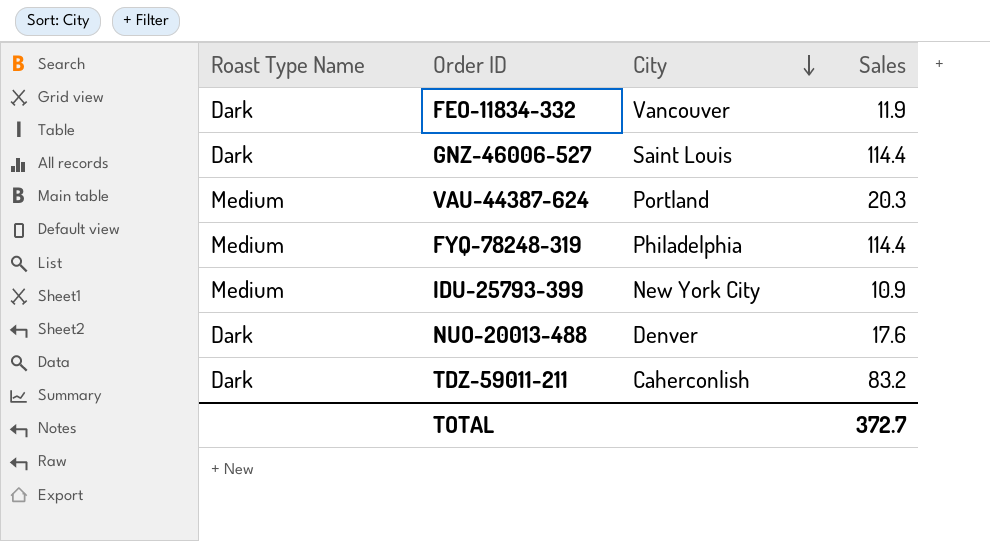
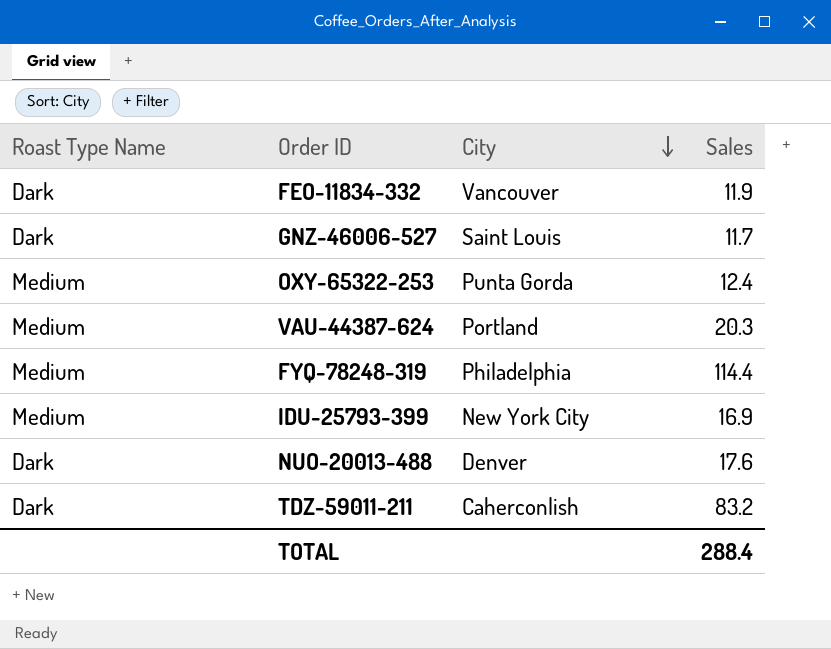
GNZ-46006-527 | Sales: 114.4 -> 11.7
row OXY-65322-253: none -> Medium | Punta Gorda | 12.4
IDU-25793-399 | Sales: 10.9 -> 16.9
TOTAL | Sales: 372.7 -> 288.4

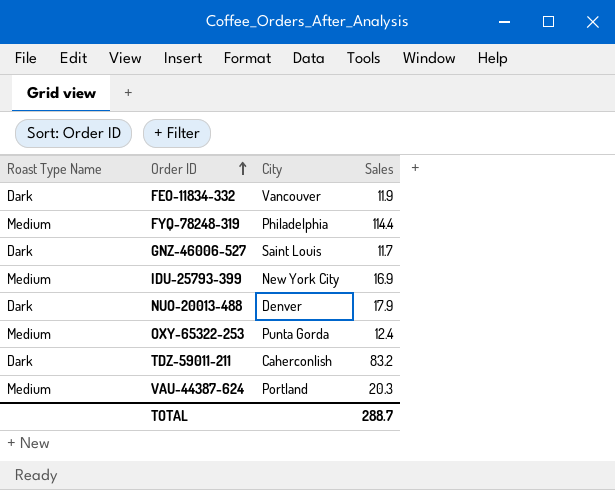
row order: City descending -> Order ID ascending
NUO-20013-488 | Sales: 17.6 -> 17.9
TOTAL | Sales: 288.4 -> 288.7

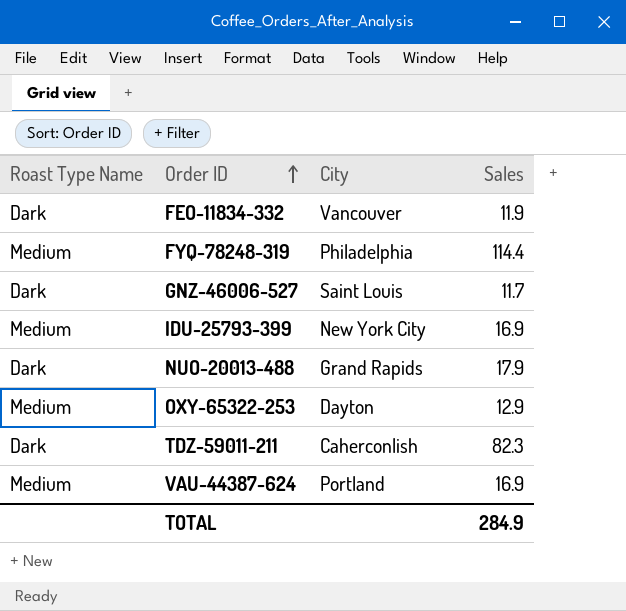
NUO-20013-488 | City: Denver -> Grand Rapids
OXY-65322-253 | City: Punta Gorda -> Dayton
OXY-65322-253 | Sales: 12.4 -> 12.9
TDZ-59011-211 | Sales: 83.2 -> 82.3
VAU-44387-624 | Sales: 20.3 -> 16.9
TOTAL | Sales: 288.7 -> 284.9

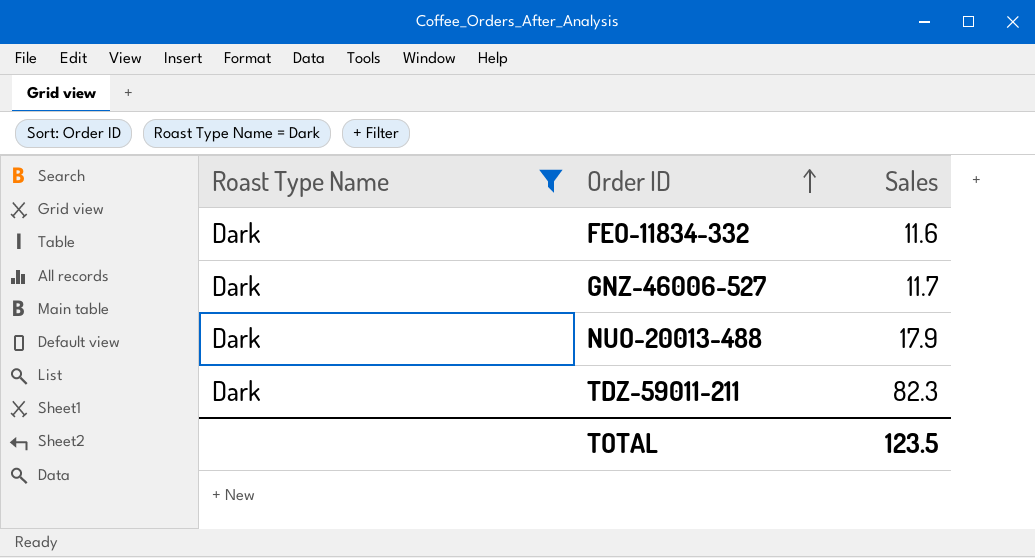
filter: none -> Roast Type Name = Dark
column City | position: 3 -> none
FEO-11834-332 | Sales: 11.9 -> 11.6
TOTAL | Sales: 284.9 -> 123.5

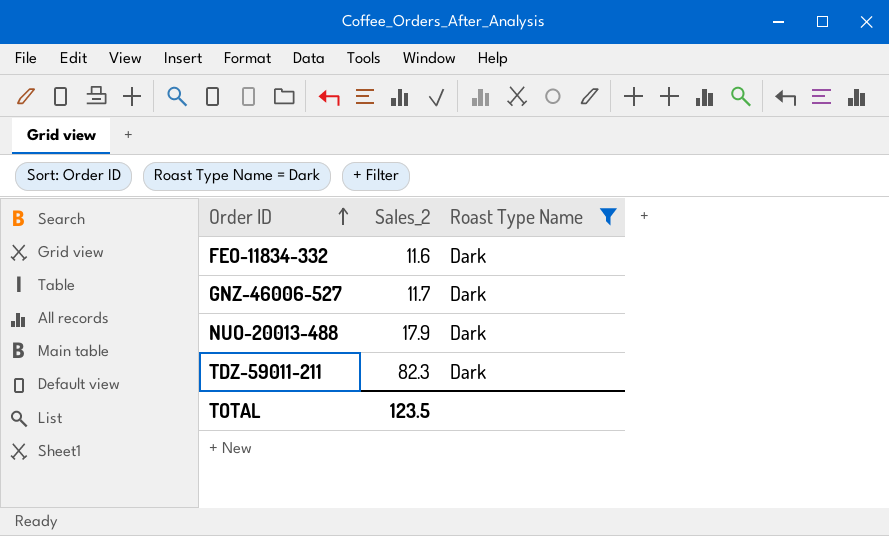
column name: Sales -> Sales_2
column Roast Type Name | position: 1 -> 3

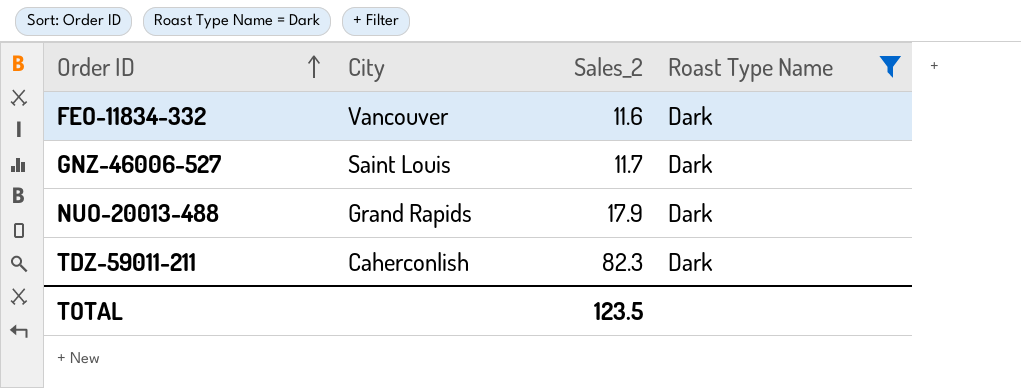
column City | position: none -> 2

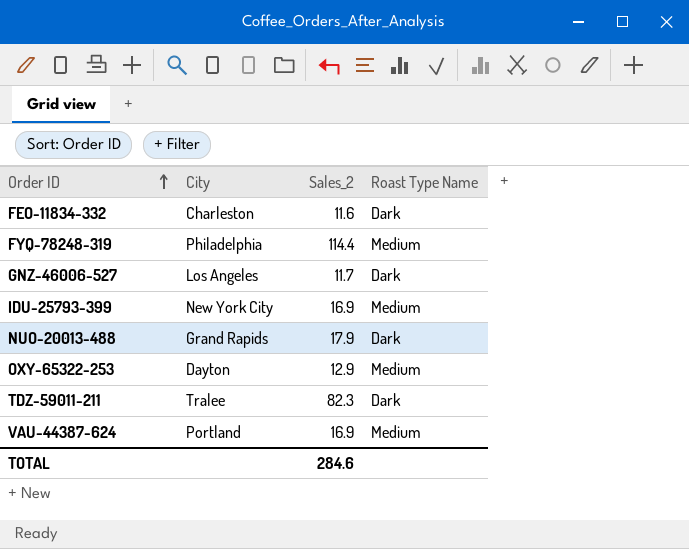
filter: Roast Type Name = Dark -> none
FEO-11834-332 | City: Vancouver -> Charleston
GNZ-46006-527 | City: Saint Louis -> Los Angeles
TDZ-59011-211 | City: Caherconlish -> Tralee
TOTAL | Sales_2: 123.5 -> 284.6

